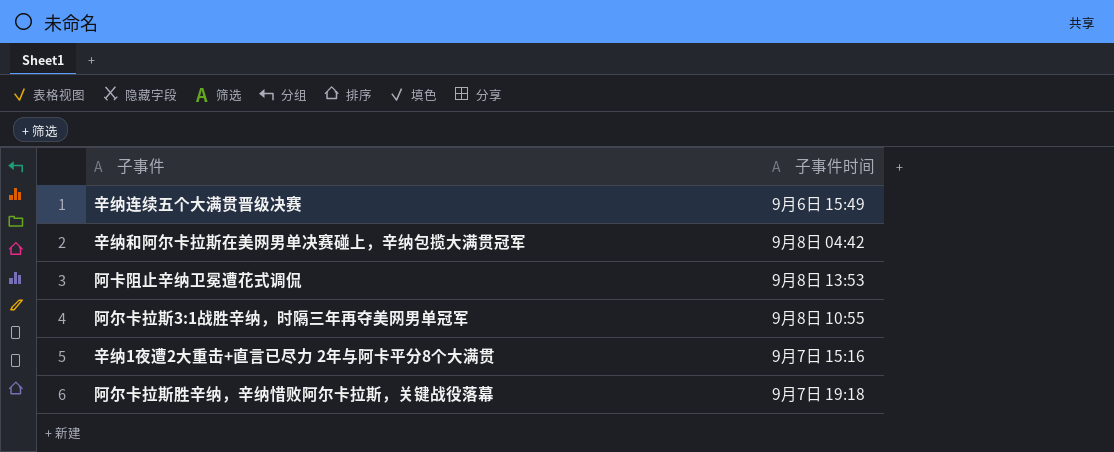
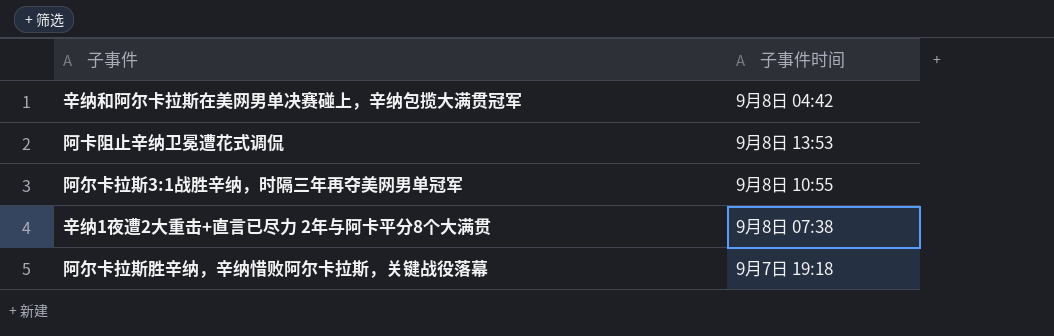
row 辛纳连续五个大满贯晋级决赛: 9月6日 15:49 -> none
辛纳1夜遭2大重击+直言已尽力 2年与阿卡平分8个大满贯 | 子事件时间: 9月7日 15:16 -> 9月8日 07:38

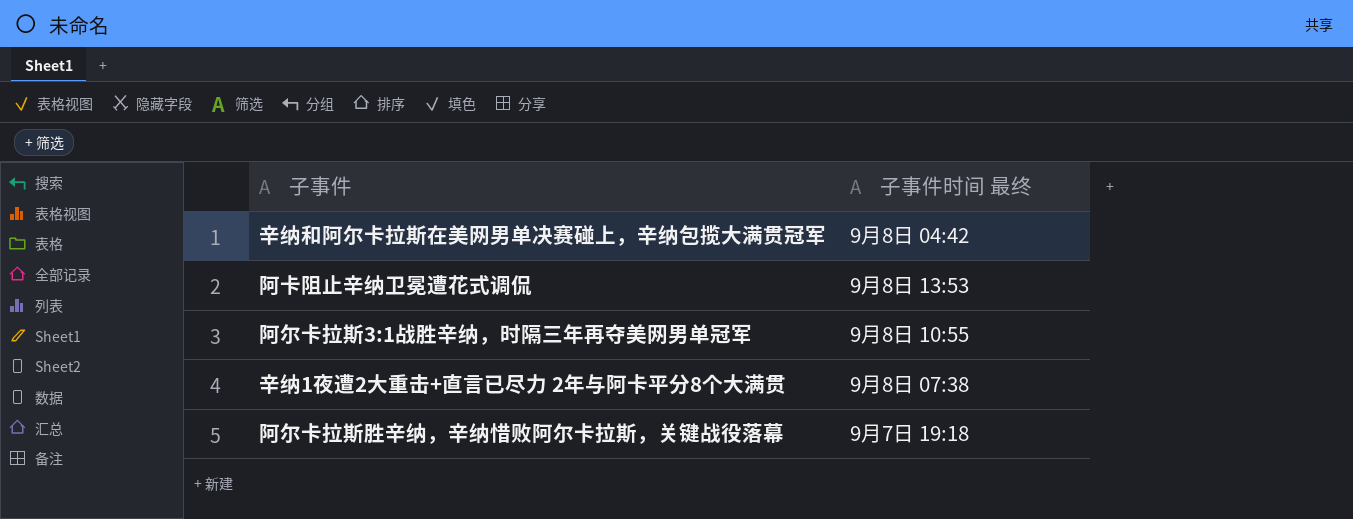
column name: 子事件时间 -> 子事件时间 最终

